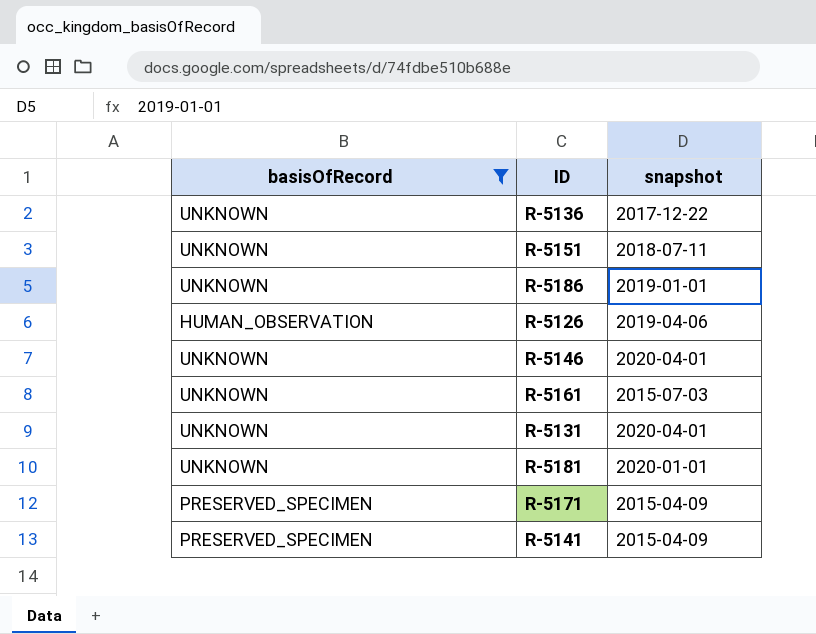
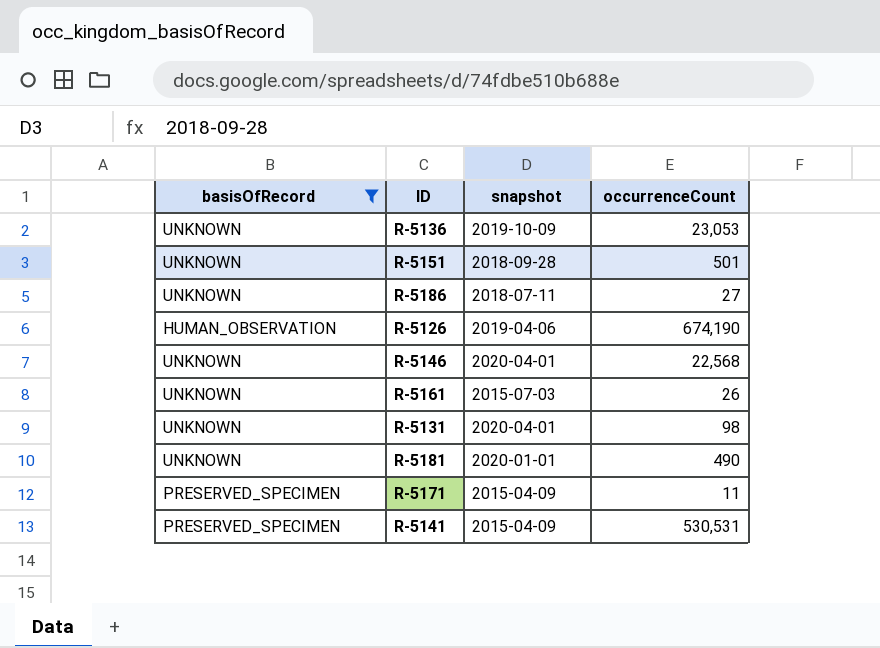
column occurrenceCount | position: none -> 4
R-5136 | snapshot: 2017-12-22 -> 2019-10-09
R-5151 | snapshot: 2018-07-11 -> 2018-09-28
R-5186 | snapshot: 2019-01-01 -> 2018-07-11

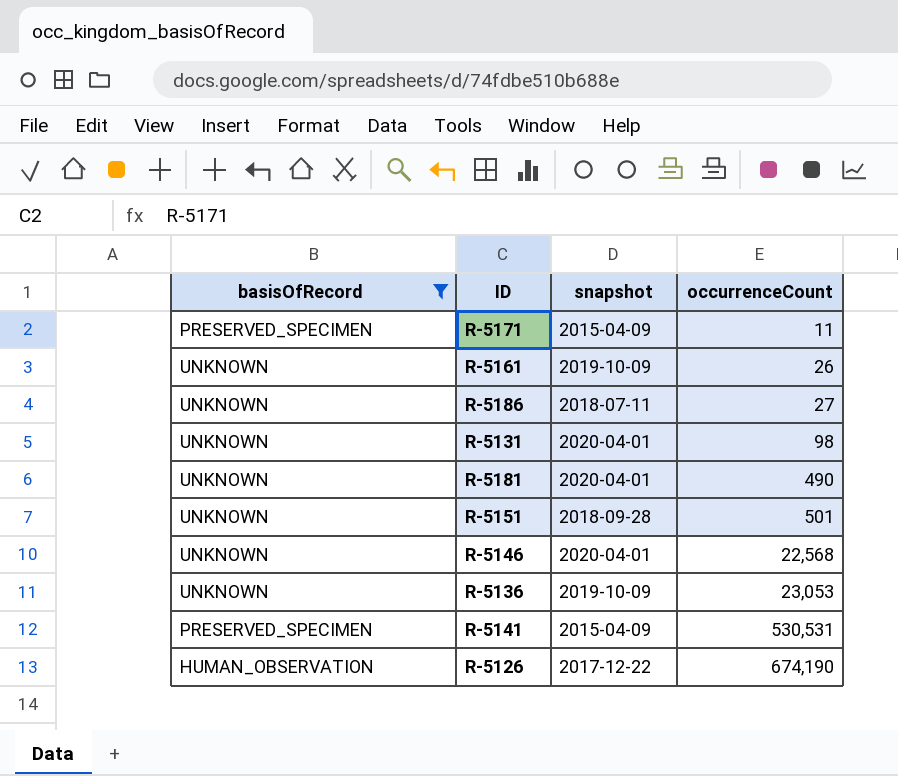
row order: none -> occurrenceCount ascending
R-5161 | snapshot: 2015-07-03 -> 2019-10-09
R-5181 | snapshot: 2020-01-01 -> 2020-04-01
R-5126 | snapshot: 2019-04-06 -> 2017-12-22

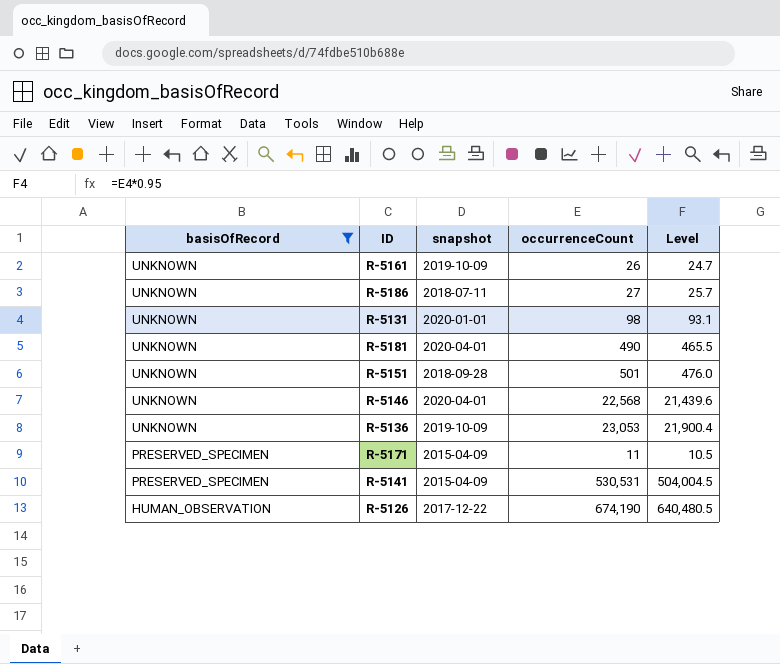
row order: occurrenceCount ascending -> basisOfRecord descending
column Level | formula: none -> [occurrenceCount] * 0.95
R-5131 | snapshot: 2020-04-01 -> 2020-01-01

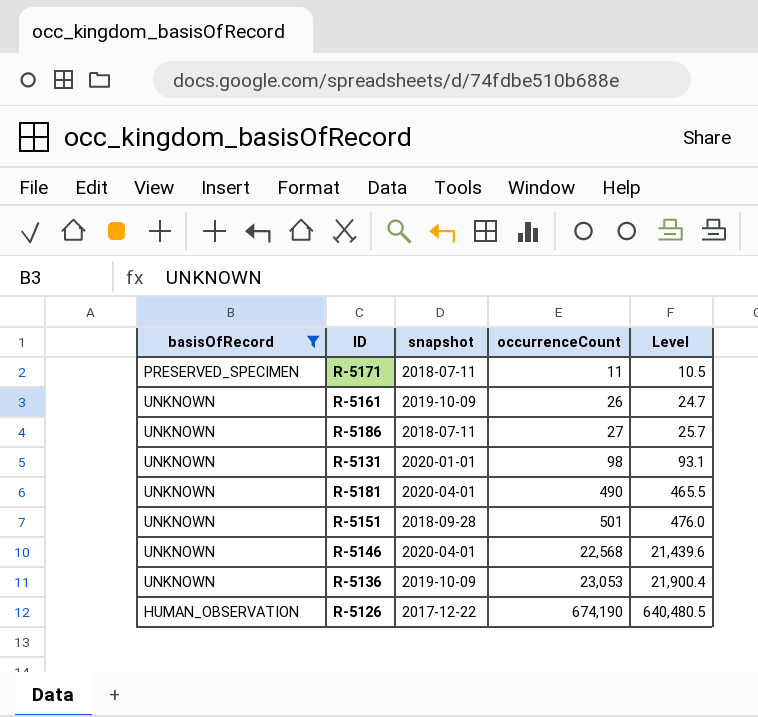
row order: basisOfRecord descending -> occurrenceCount ascending
row R-5141: PRESERVED_SPECIMEN | 2015-04-09 | 530,531 | 504,004.5 -> none
R-5171 | snapshot: 2015-04-09 -> 2018-07-11

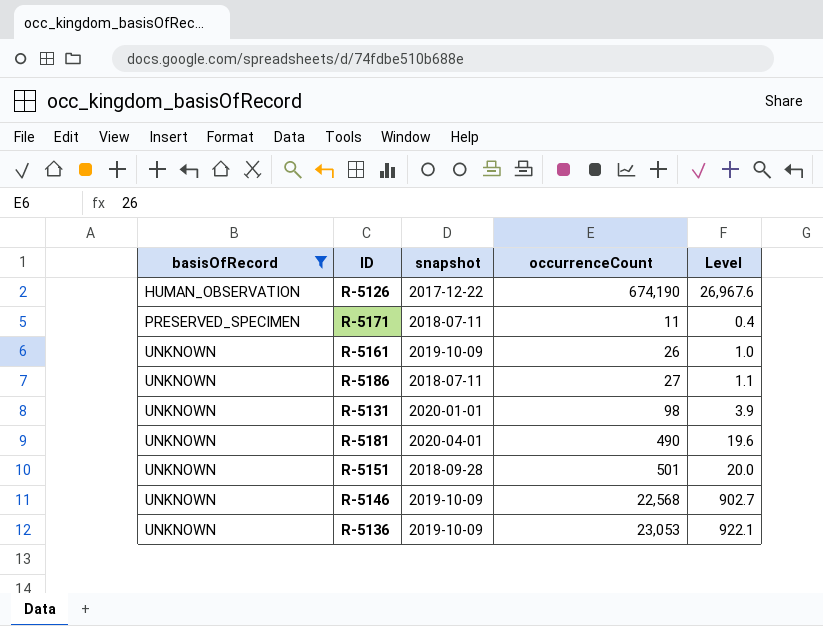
row order: occurrenceCount ascending -> basisOfRecord ascending
column Level | formula: [occurrenceCount] * 0.95 -> [occurrenceCount] * 0.04
R-5146 | snapshot: 2020-04-01 -> 2019-10-09

